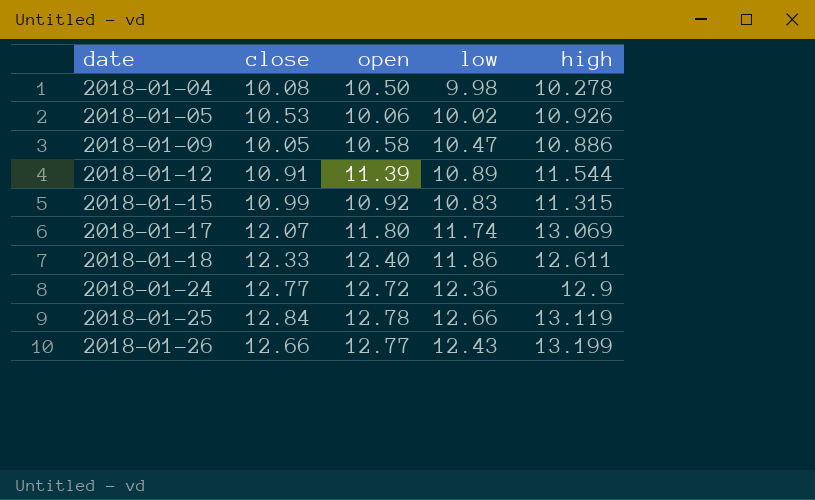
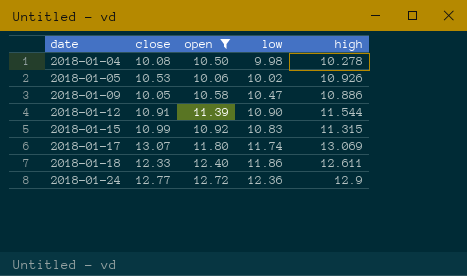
filter: none -> open <= 12.72
2018-01-12 | low: 10.89 -> 10.90
2018-01-17 | close: 12.07 -> 13.07

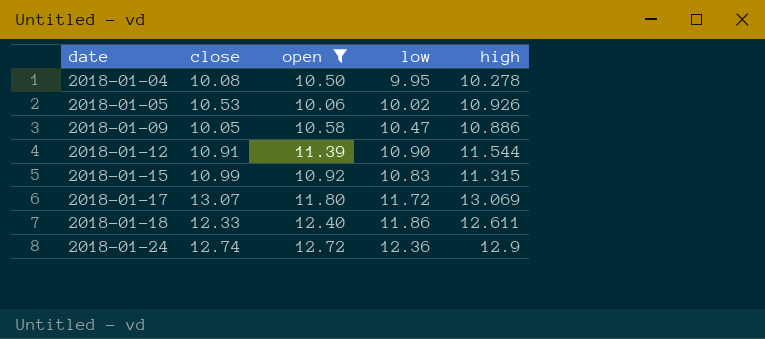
2018-01-04 | low: 9.98 -> 9.95
2018-01-17 | low: 11.74 -> 11.72
2018-01-24 | close: 12.77 -> 12.74

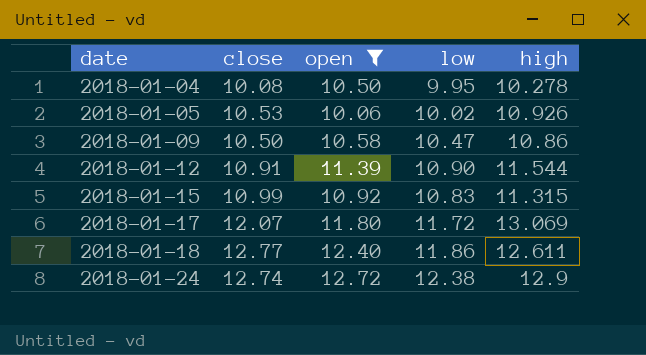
2018-01-09 | close: 10.05 -> 10.50
2018-01-09 | high: 10.886 -> 10.86
2018-01-17 | close: 13.07 -> 12.07
2018-01-18 | close: 12.33 -> 12.77
2018-01-24 | low: 12.36 -> 12.38

